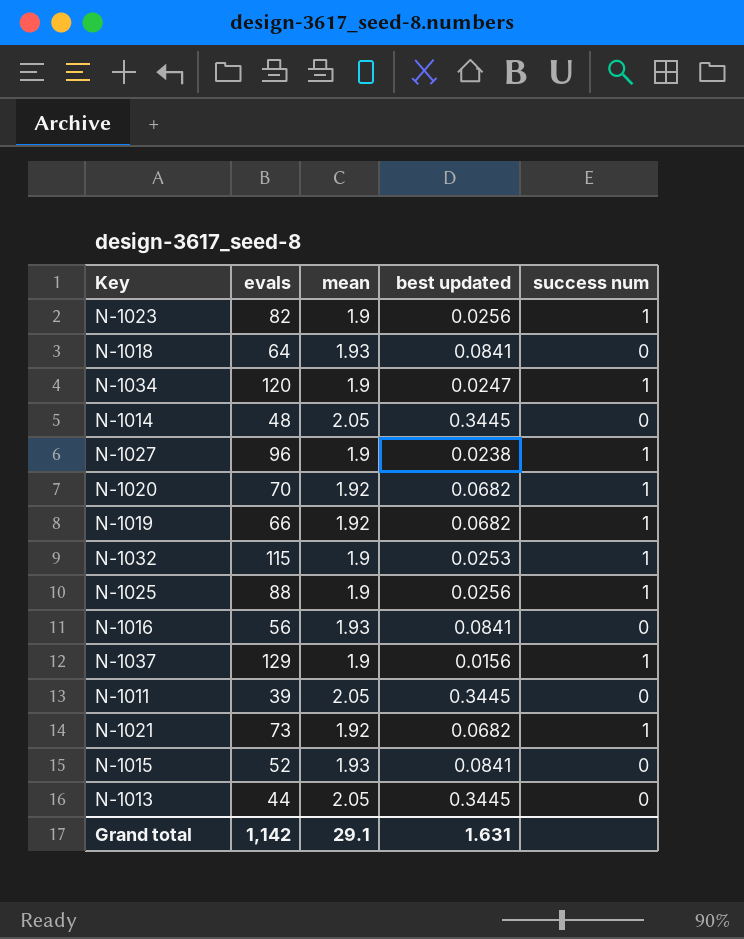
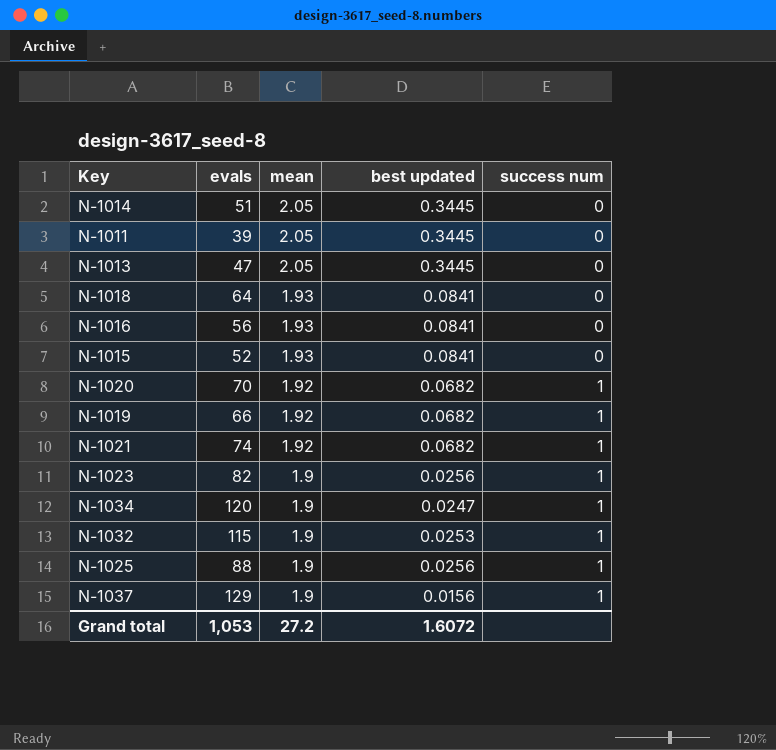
row order: none -> mean descending
row N-1027: 96 | 1.9 | 0.0238 | 1 -> none
N-1014 | evals: 48 -> 51
N-1013 | evals: 44 -> 47
N-1021 | evals: 73 -> 74
Grand total | evals: 1,142 -> 1,053
Grand total | mean: 29.1 -> 27.2
Grand total | best updated: 1.631 -> 1.6072

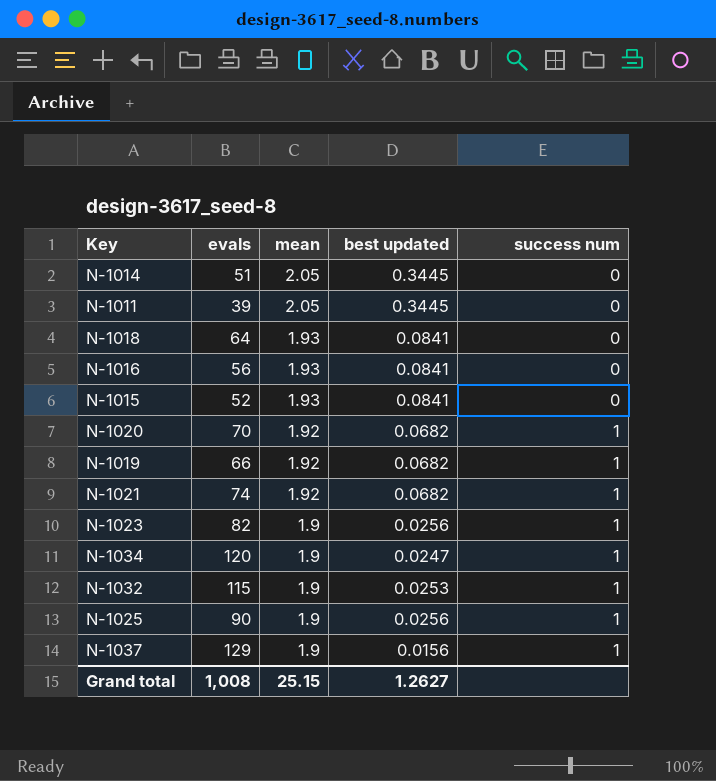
row N-1013: 47 | 2.05 | 0.3445 | 0 -> none
N-1025 | evals: 88 -> 90
Grand total | evals: 1,053 -> 1,008
Grand total | mean: 27.2 -> 25.15
Grand total | best updated: 1.6072 -> 1.2627

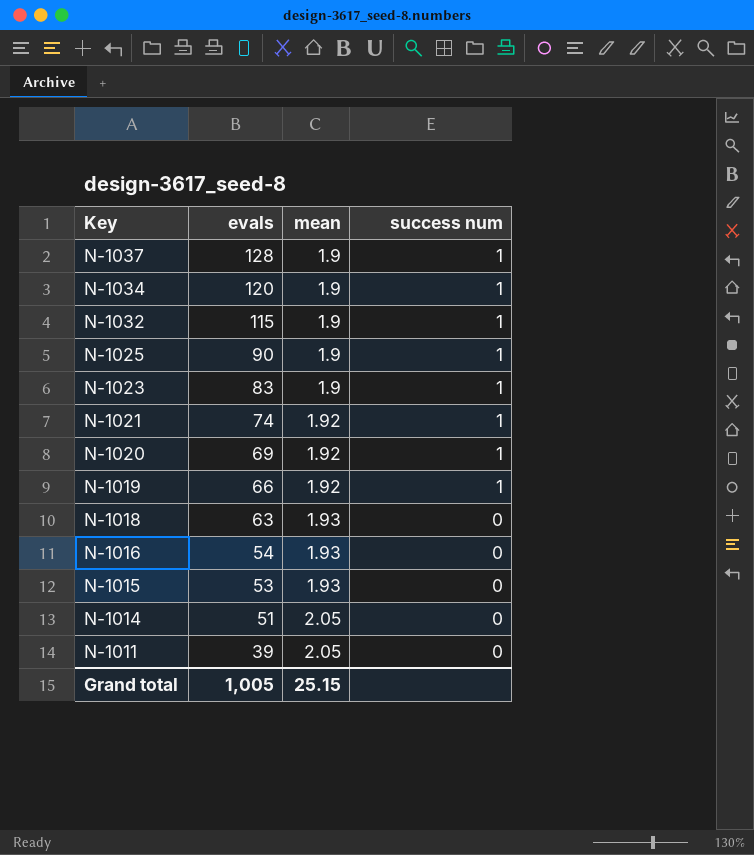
row order: mean descending -> Key descending
column best updated | position: 4 -> none
N-1037 | evals: 129 -> 128
N-1023 | evals: 82 -> 83
N-1020 | evals: 70 -> 69
N-1018 | evals: 64 -> 63
N-1016 | evals: 56 -> 54
N-1015 | evals: 52 -> 53
Grand total | evals: 1,008 -> 1,005

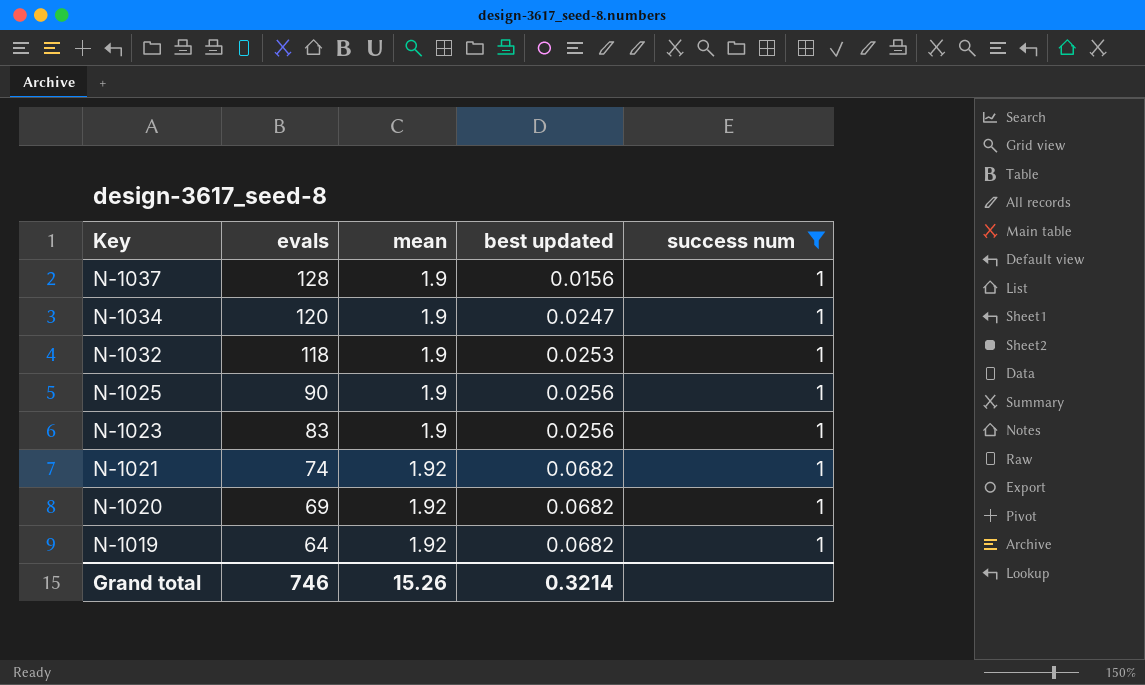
filter: none -> success num = 1
column best updated | position: none -> 4
N-1032 | evals: 115 -> 118
N-1019 | evals: 66 -> 64
Grand total | evals: 1,005 -> 746
Grand total | mean: 25.15 -> 15.26

